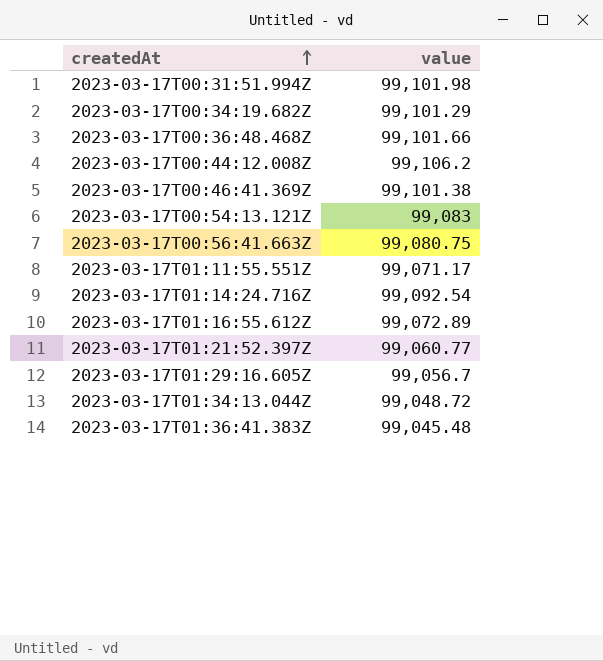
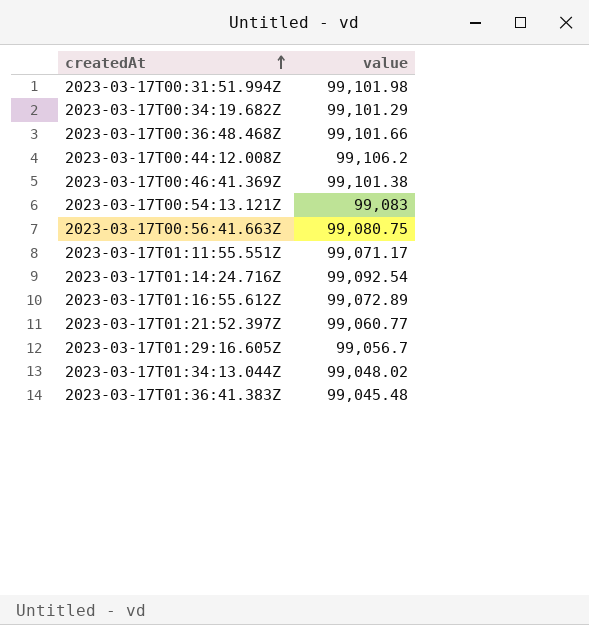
2023-03-17T01:34:13.044Z | value: 99,048.72 -> 99,048.02

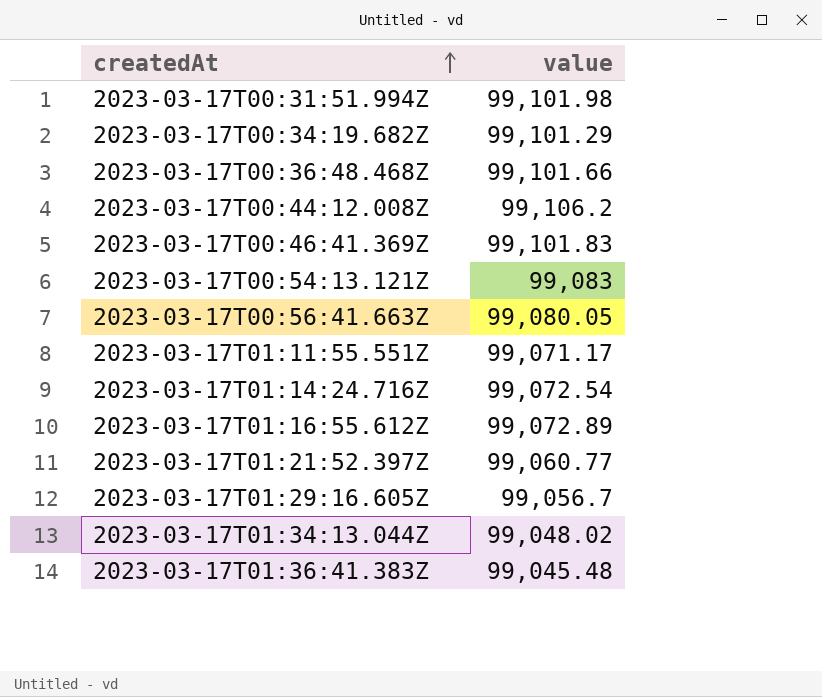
2023-03-17T00:46:41.369Z | value: 99,101.38 -> 99,101.83
2023-03-17T00:56:41.663Z | value: 99,080.75 -> 99,080.05
2023-03-17T01:14:24.716Z | value: 99,092.54 -> 99,072.54

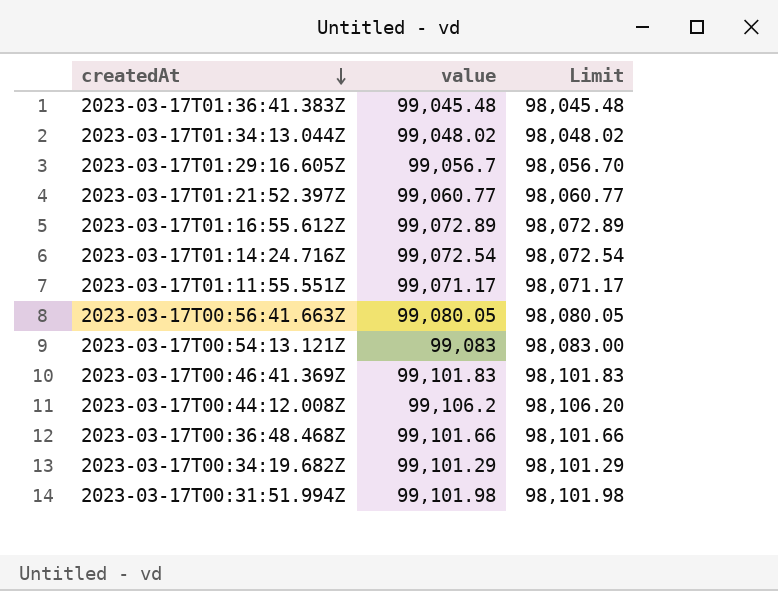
row order: createdAt ascending -> createdAt descending
column Limit | formula: none -> [value] - 1000

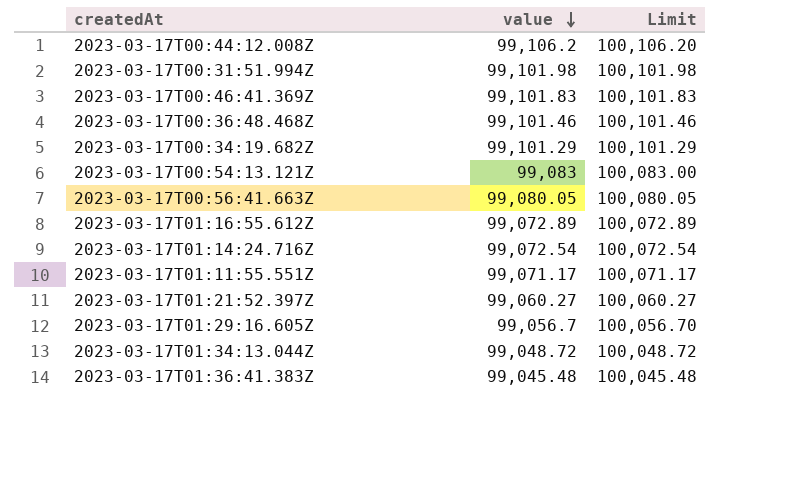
row order: createdAt descending -> value descending
column Limit | formula: [value] - 1000 -> [value] + 1000
2023-03-17T00:36:48.468Z | value: 99,101.66 -> 99,101.46
2023-03-17T01:21:52.397Z | value: 99,060.77 -> 99,060.27
2023-03-17T01:34:13.044Z | value: 99,048.02 -> 99,048.72

